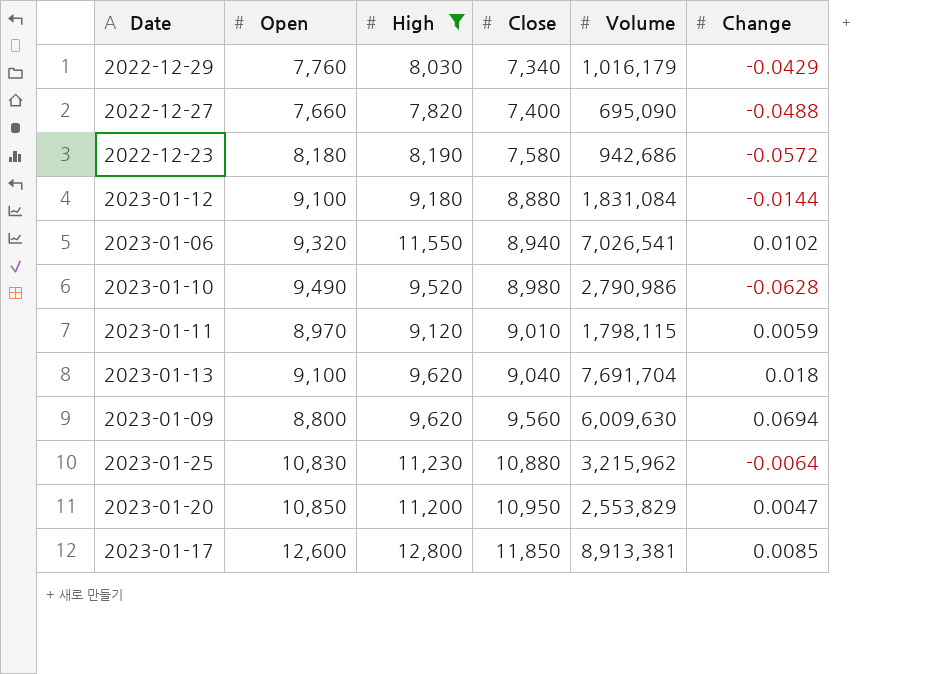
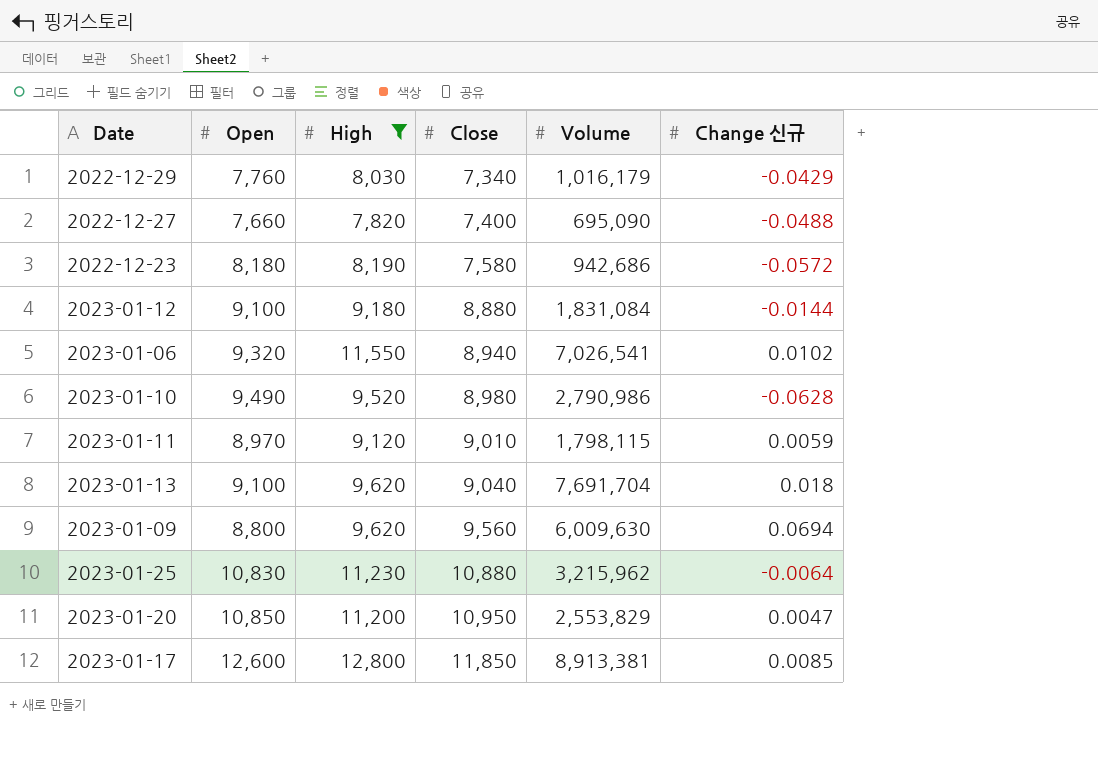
column name: Change -> Change 신규

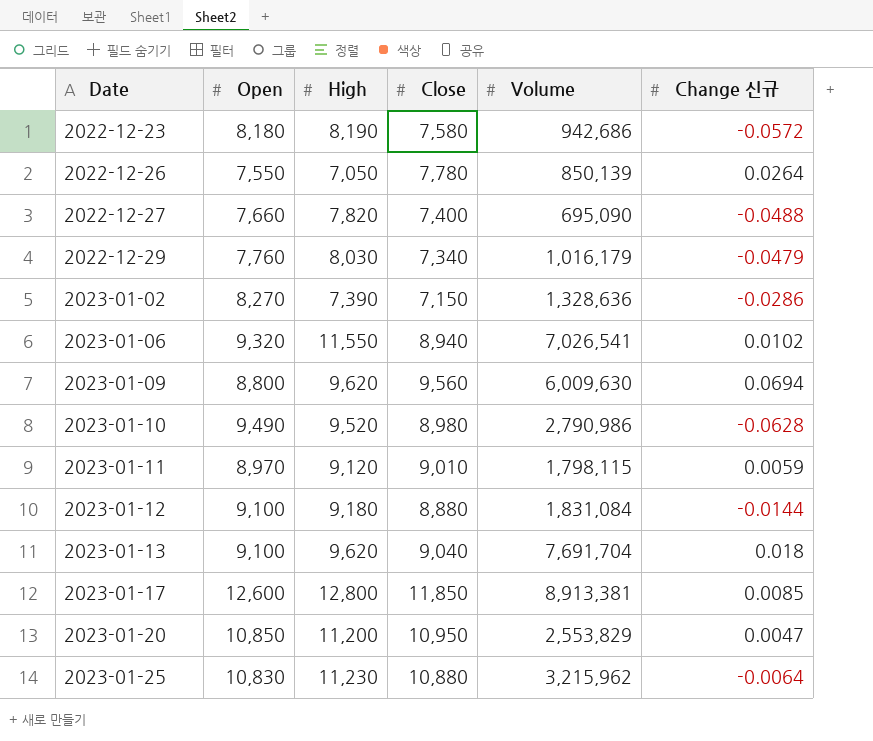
filter: High >= 7,820 -> none
row order: Close ascending -> Date ascending
2022-12-29 | Change 신규: -0.0429 -> -0.0479

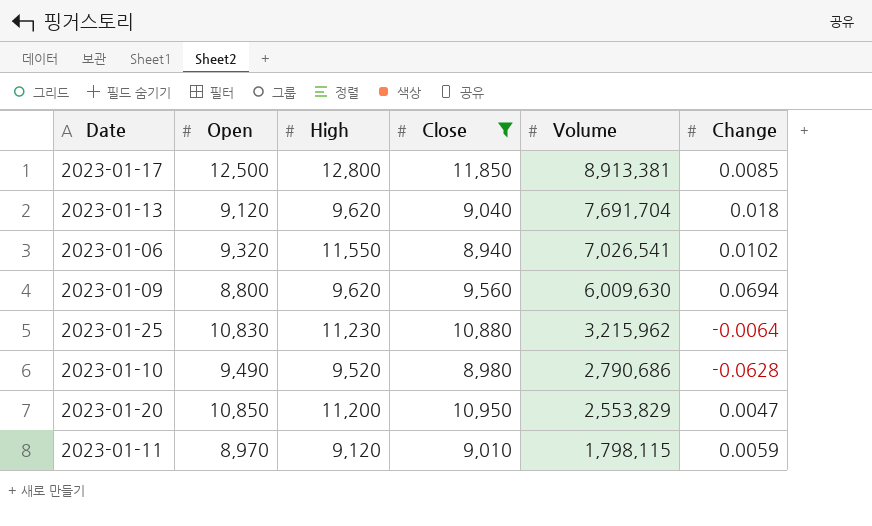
filter: none -> Close >= 8,940
row order: Date ascending -> Volume descending
column name: Change 신규 -> Change
2023-01-17 | Open: 12,600 -> 12,500
2023-01-13 | Open: 9,100 -> 9,120
2023-01-10 | Volume: 2,790,986 -> 2,790,686

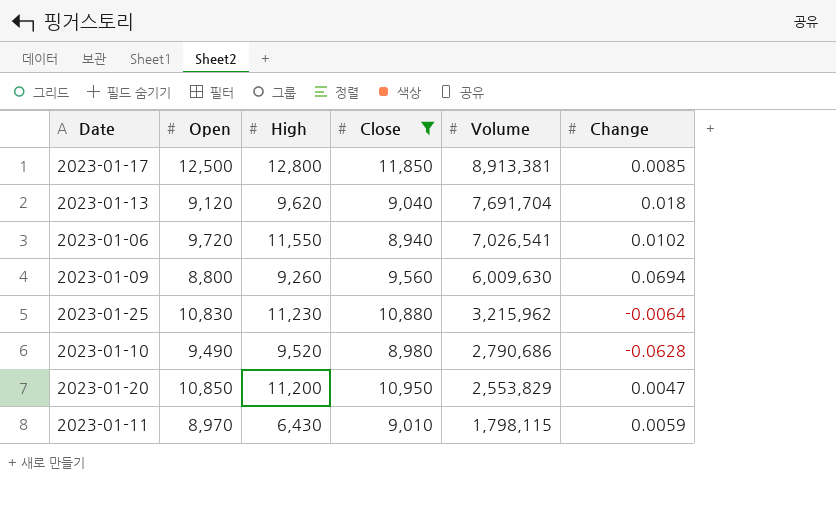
2023-01-06 | Open: 9,320 -> 9,720
2023-01-09 | High: 9,620 -> 9,260
2023-01-11 | High: 9,120 -> 6,430

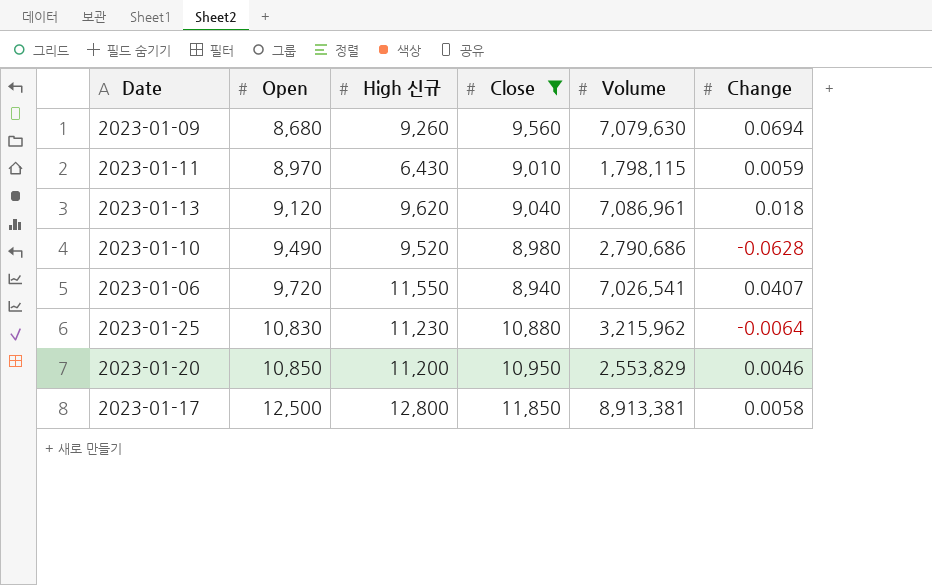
row order: Volume descending -> Open ascending
column name: High -> High 신규
2023-01-09 | Open: 8,800 -> 8,680
2023-01-09 | Volume: 6,009,630 -> 7,079,630
2023-01-13 | Volume: 7,691,704 -> 7,086,961
2023-01-06 | Change: 0.0102 -> 0.0407
2023-01-20 | Change: 0.0047 -> 0.0046
2023-01-17 | Change: 0.0085 -> 0.0058

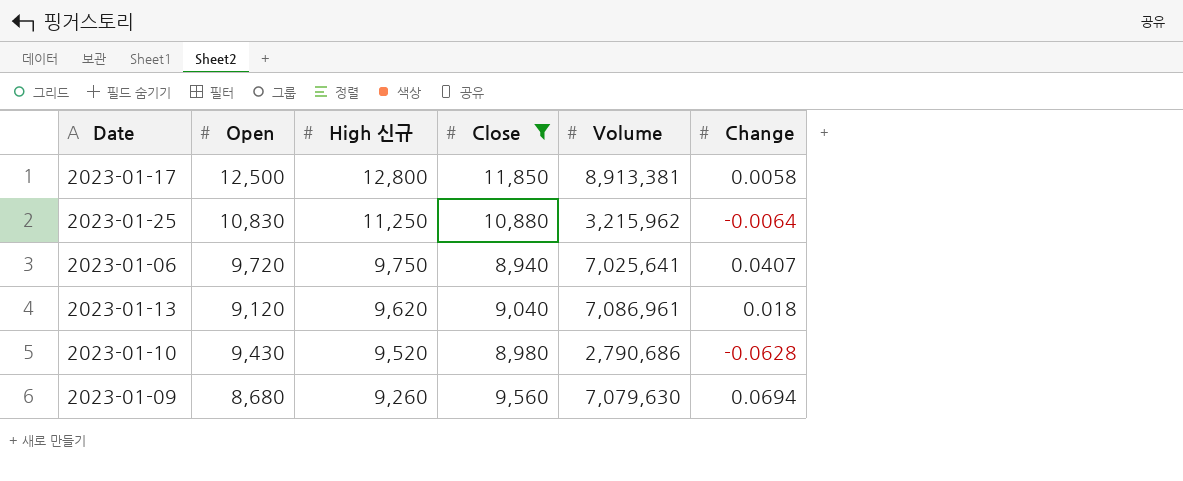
row order: Open ascending -> High 신규 descending
row 2023-01-11: 8,970 | 6,430 | 9,010 | 1,798,115 | 0.0059 -> none
row 2023-01-20: 10,850 | 11,200 | 10,950 | 2,553,829 | 0.0046 -> none
2023-01-25 | High 신규: 11,230 -> 11,250
2023-01-06 | High 신규: 11,550 -> 9,750
2023-01-06 | Volume: 7,026,541 -> 7,025,641
2023-01-10 | Open: 9,490 -> 9,430

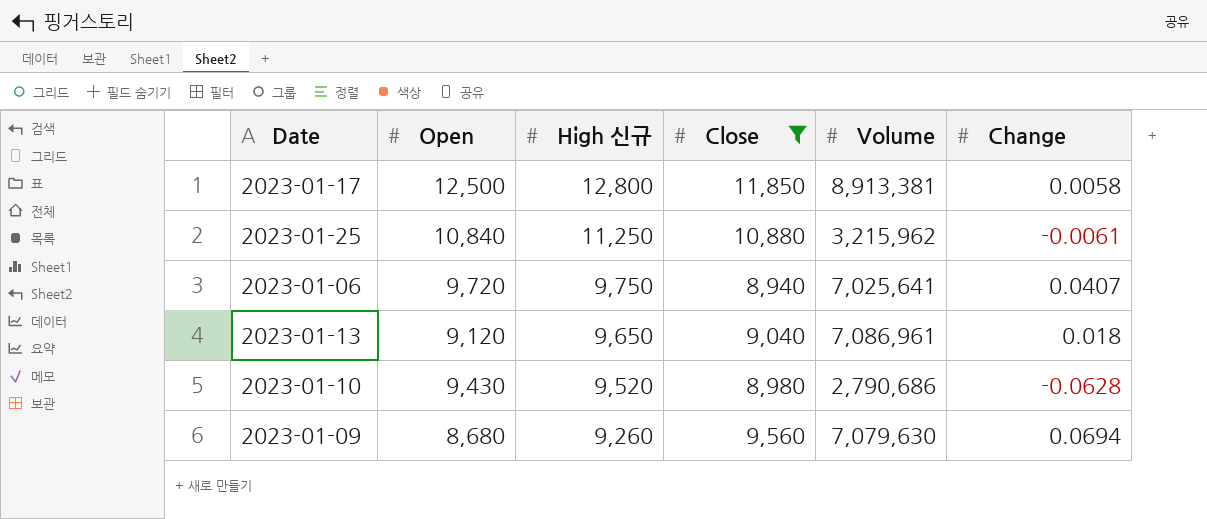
2023-01-25 | Open: 10,830 -> 10,840
2023-01-25 | Change: -0.0064 -> -0.0061
2023-01-13 | High 신규: 9,620 -> 9,650

